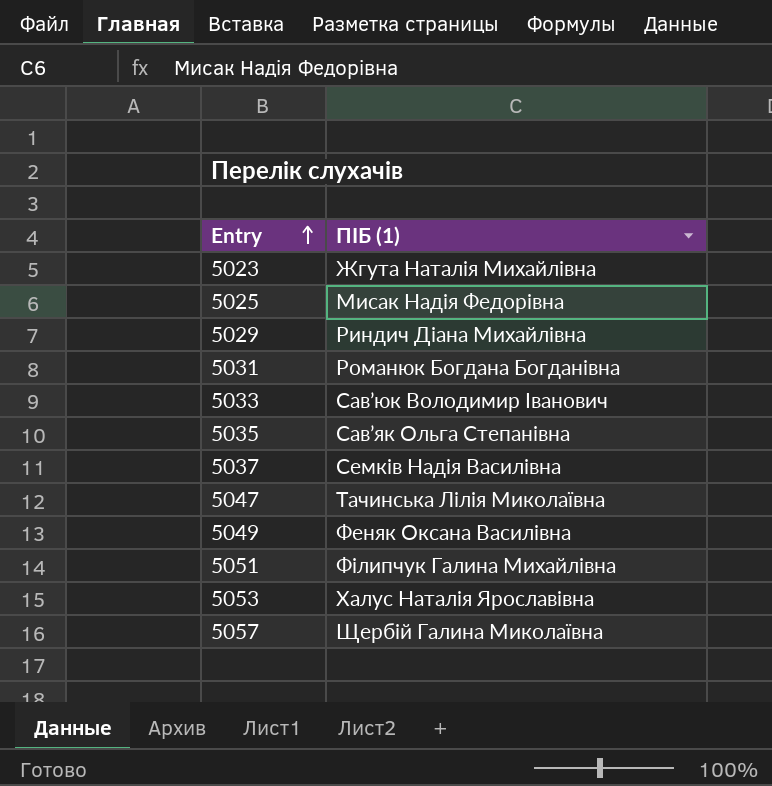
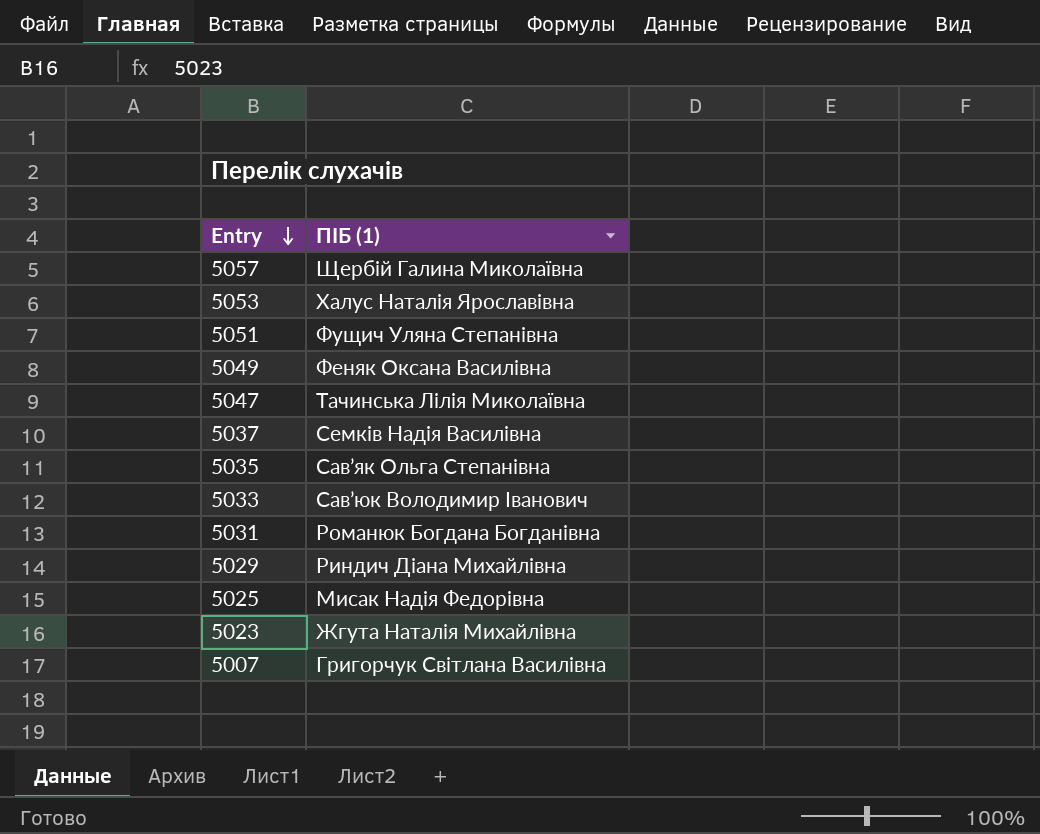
row order: Entry ascending -> Entry descending
5051 | ПІБ (1): Філипчук Галина Михайлівна -> Фущич Уляна Степанівна
row 5007: none -> Григорчук Світлана Василівна

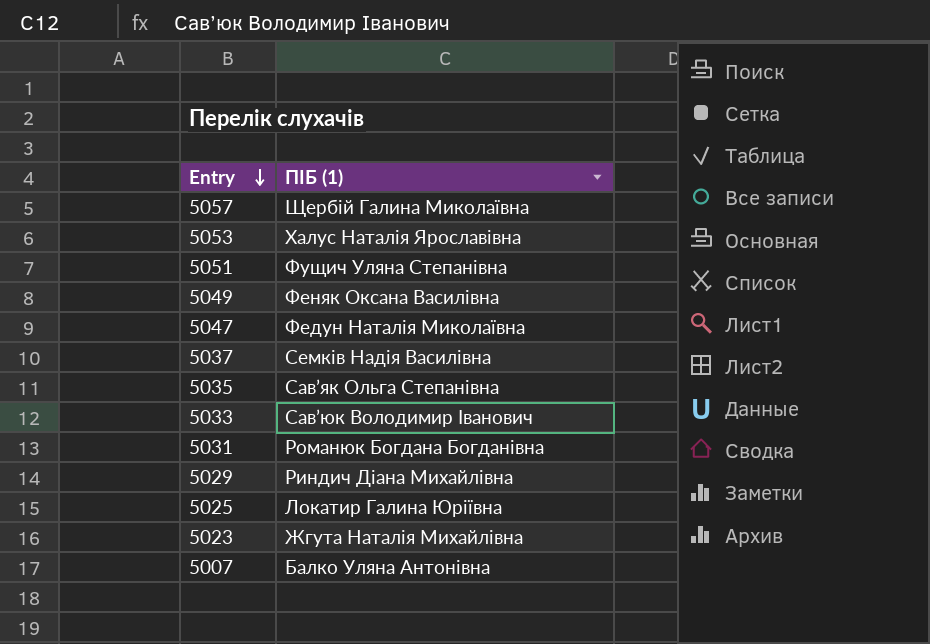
5047 | ПІБ (1): Тачинська Лілія Миколаївна -> Федун Наталія Миколаївна
5025 | ПІБ (1): Мисак Надія Федорівна -> Локатир Галина Юріївна
5007 | ПІБ (1): Григорчук Світлана Василівна -> Балко Уляна Антонівна

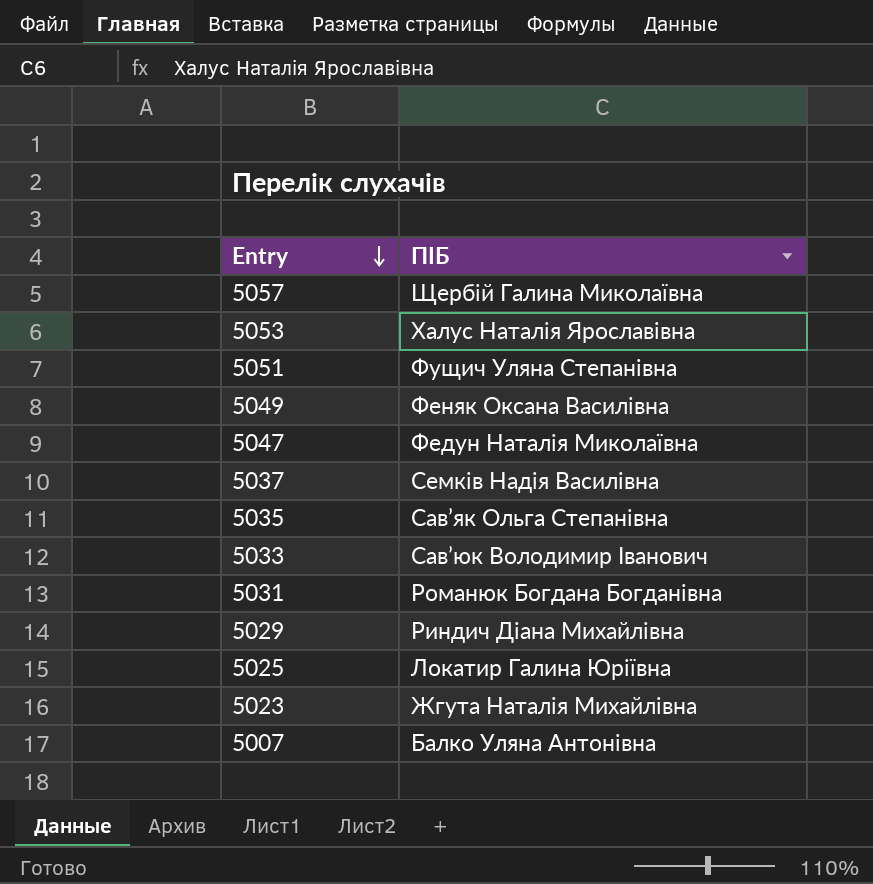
column name: ПІБ (1) -> ПІБ

